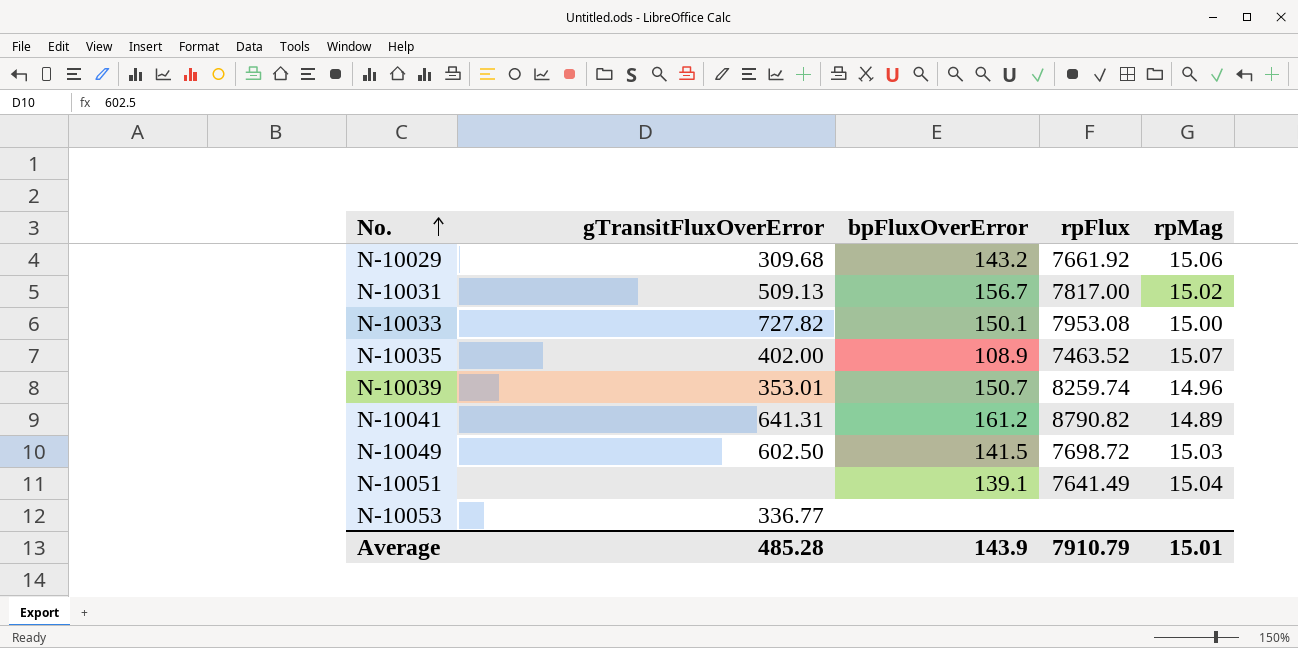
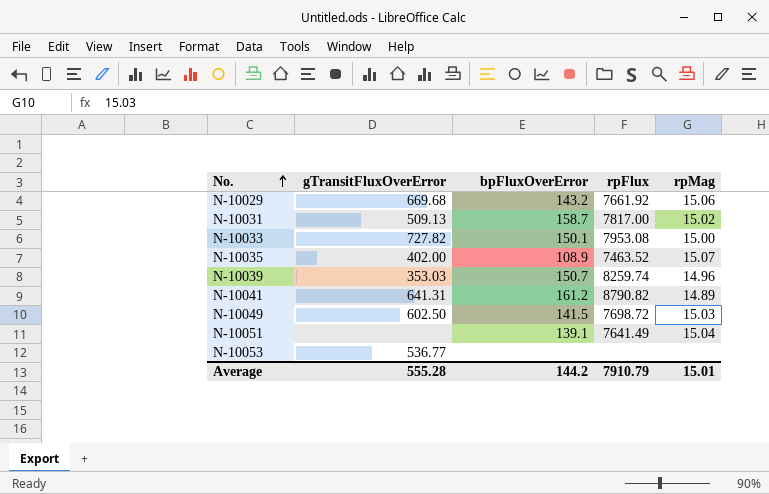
N-10029 | gTransitFluxOverError: 309.68 -> 669.68
N-10031 | bpFluxOverError: 156.7 -> 158.7
N-10039 | gTransitFluxOverError: 353.01 -> 353.03
N-10053 | gTransitFluxOverError: 336.77 -> 536.77
Average | gTransitFluxOverError: 485.28 -> 555.28
Average | bpFluxOverError: 143.9 -> 144.2

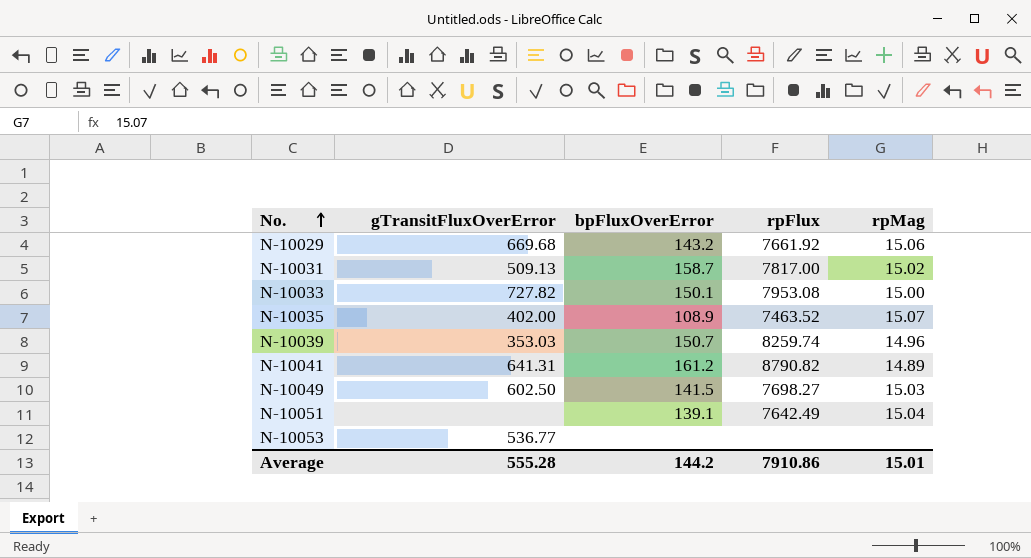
N-10049 | rpFlux: 7698.72 -> 7698.27
N-10051 | rpFlux: 7641.49 -> 7642.49
Average | rpFlux: 7910.79 -> 7910.86

